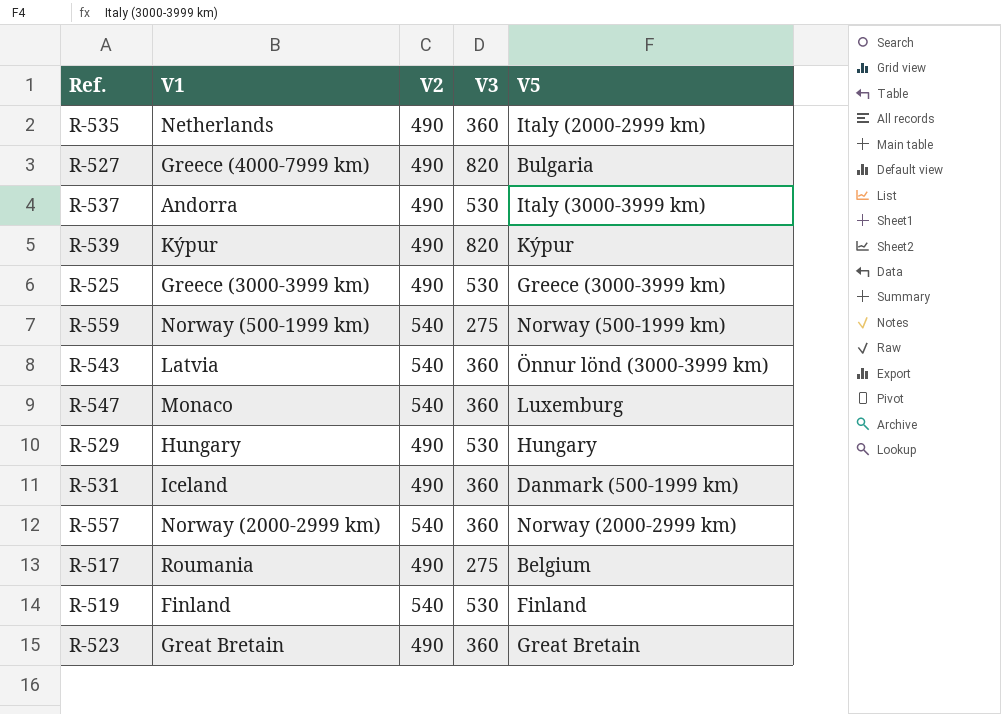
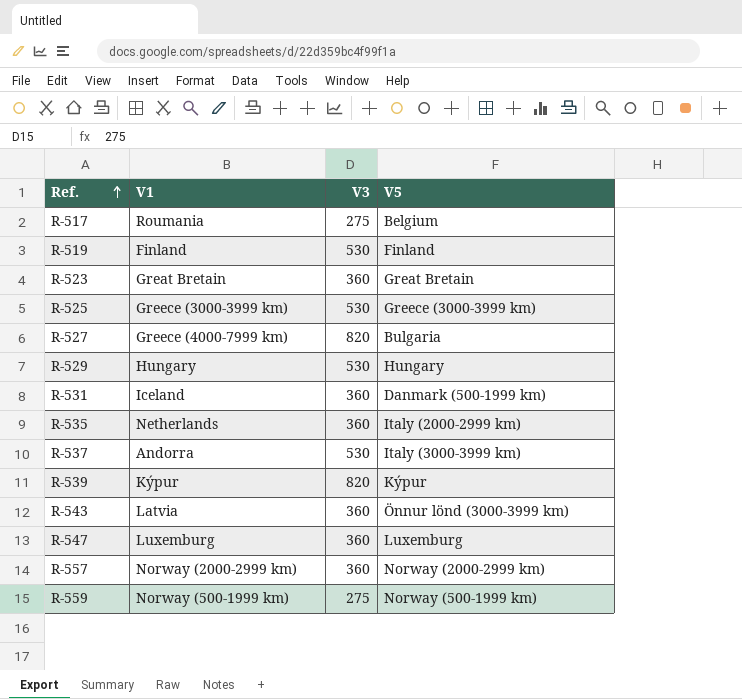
row order: none -> Ref. ascending
column V2 | position: 3 -> none
R-547 | V1: Monaco -> Luxemburg

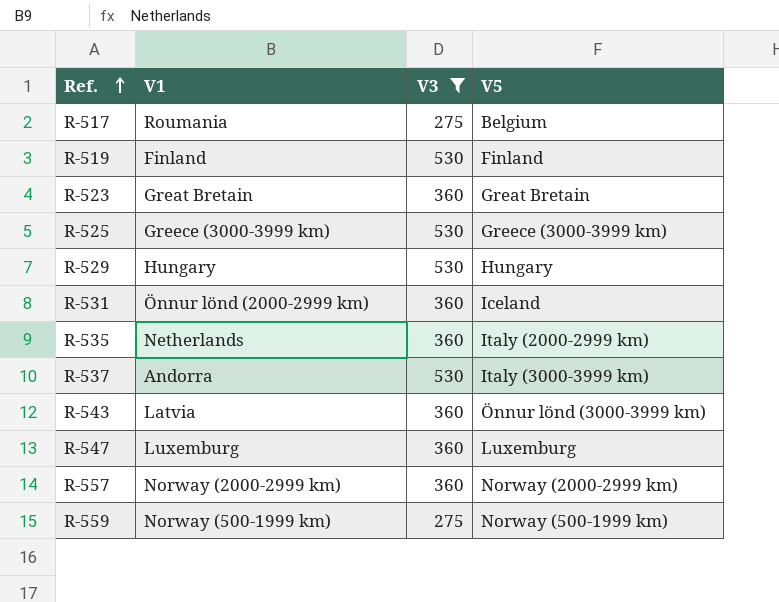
filter: none -> V3 != 820
R-531 | V1: Iceland -> Önnur lönd (2000-2999 km)
R-531 | V5: Danmark (500-1999 km) -> Iceland

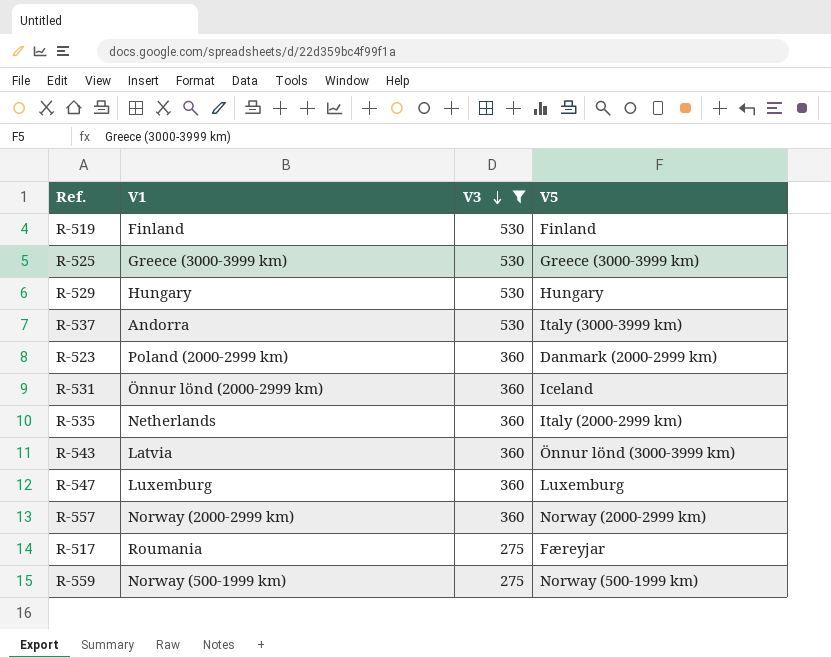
row order: Ref. ascending -> V3 descending
R-523 | V1: Great Bretain -> Poland (2000-2999 km)
R-523 | V5: Great Bretain -> Danmark (2000-2999 km)
R-517 | V5: Belgium -> Færeyjar

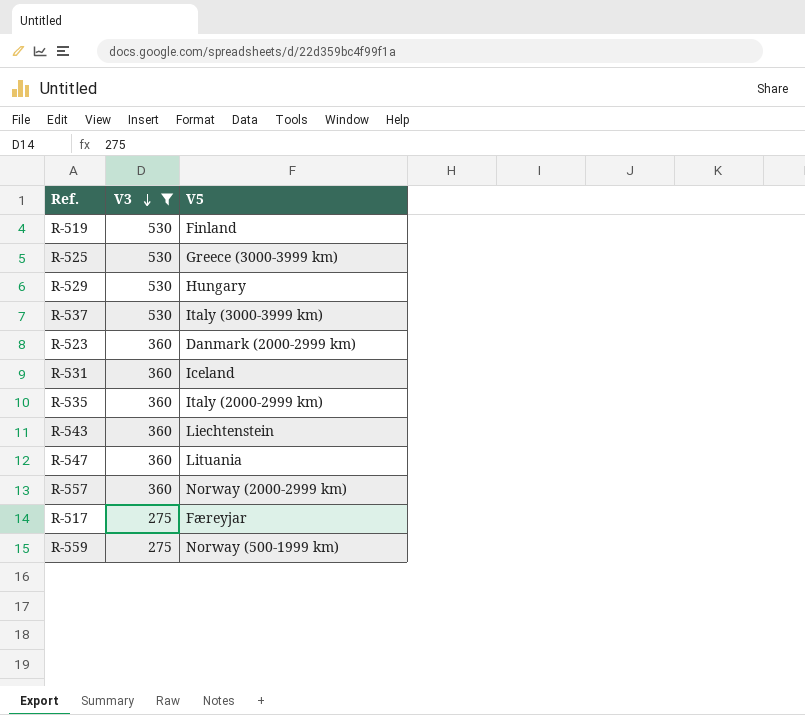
column V1 | position: 2 -> none
R-543 | V5: Önnur lönd (3000-3999 km) -> Liechtenstein
R-547 | V5: Luxemburg -> Lituania

